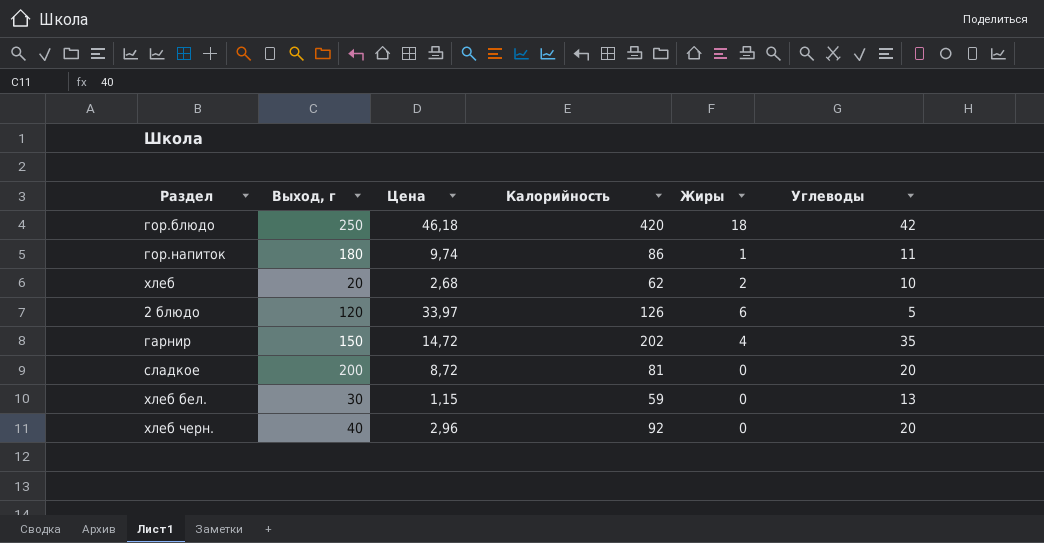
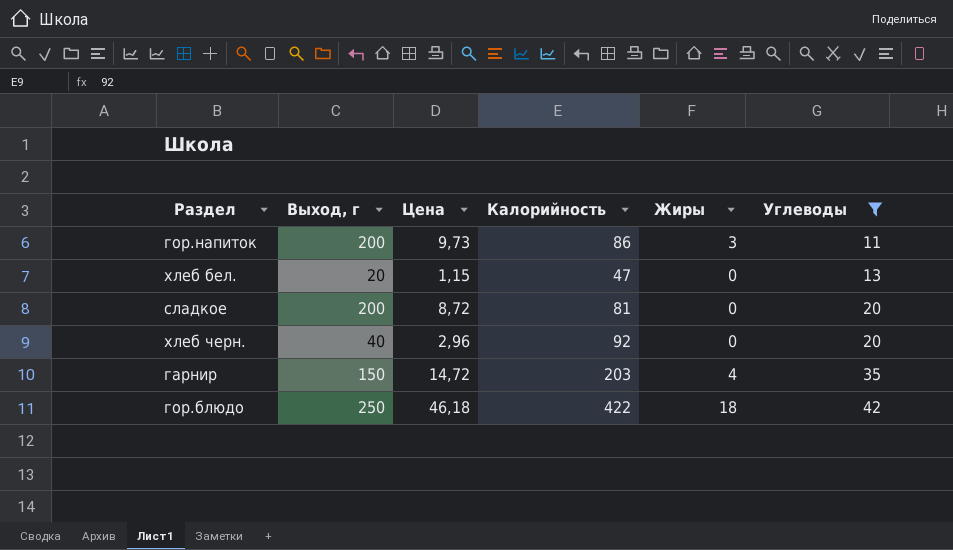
filter: none -> Углеводы >= 11
row order: none -> Углеводы ascending
гор.напиток | Выход, г: 180 -> 200
гор.напиток | Цена: 9,74 -> 9,73
гор.напиток | Жиры: 1 -> 3
хлеб бел. | Выход, г: 30 -> 20
хлеб бел. | Калорийность: 59 -> 47
гарнир | Калорийность: 202 -> 203
гор.блюдо | Калорийность: 420 -> 422

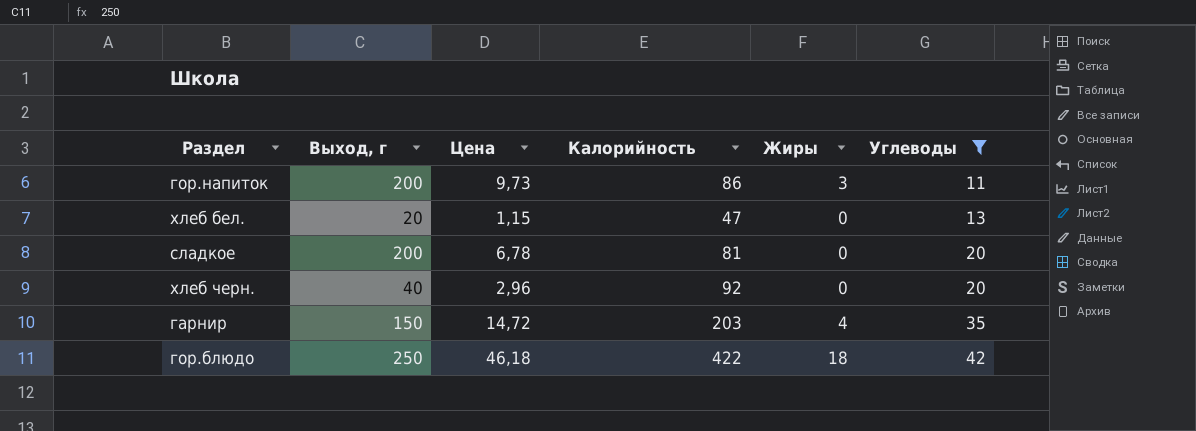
сладкое | Цена: 8,72 -> 6,78

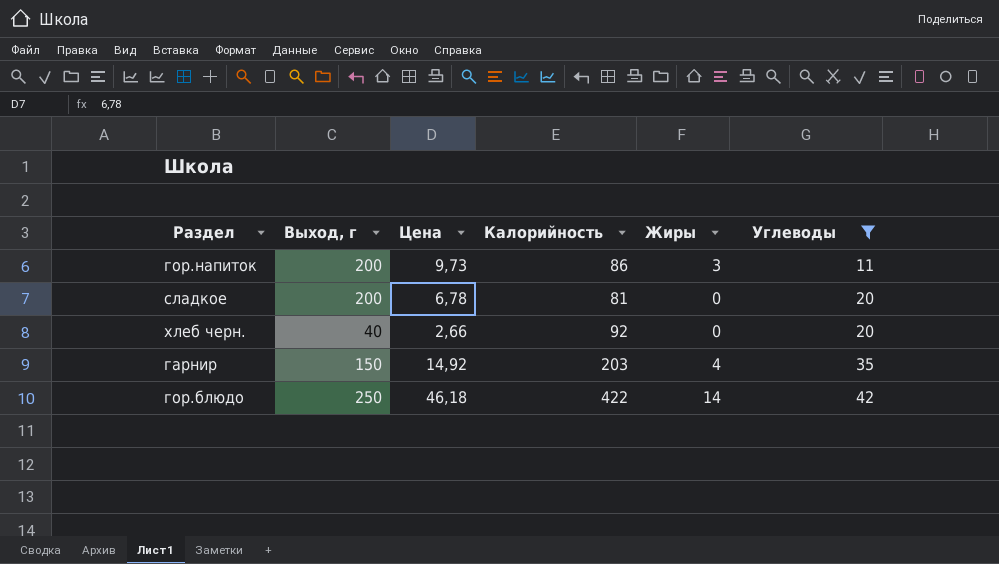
row хлеб бел.: 20 | 1,15 | 47 | 0 | 13 -> none
хлеб черн. | Цена: 2,96 -> 2,66
гарнир | Цена: 14,72 -> 14,92
гор.блюдо | Жиры: 18 -> 14

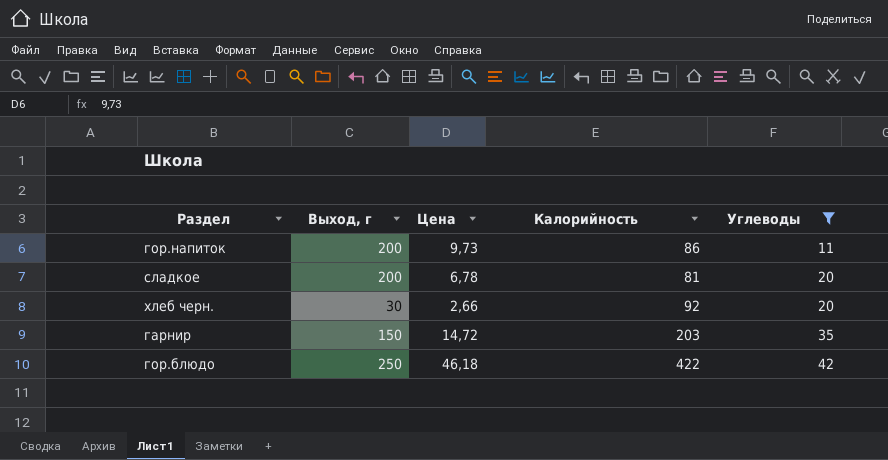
column Жиры | position: 5 -> none
хлеб черн. | Выход, г: 40 -> 30
гарнир | Цена: 14,92 -> 14,72

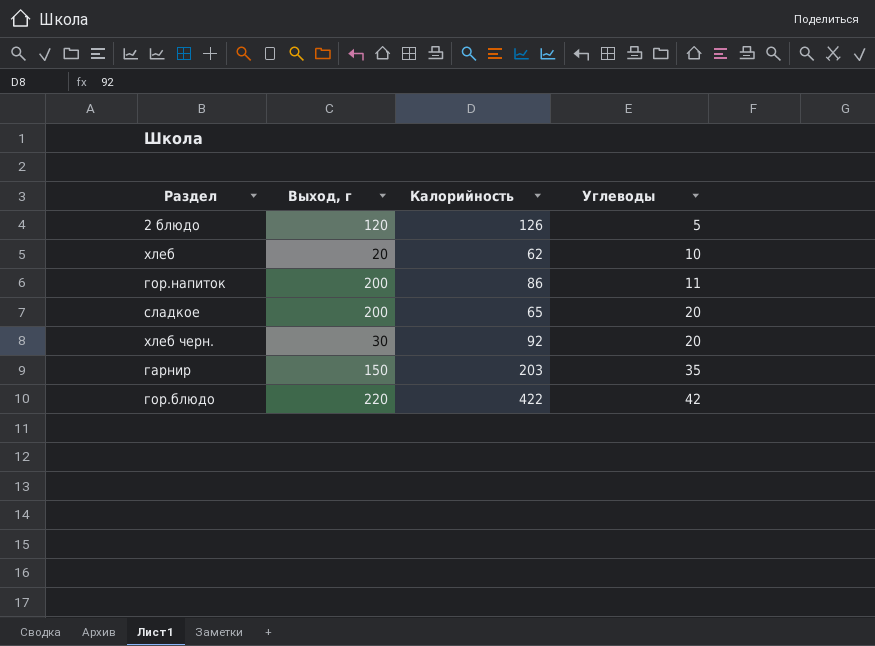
filter: Углеводы >= 11 -> none
column Цена | position: 3 -> none
сладкое | Калорийность: 81 -> 65
гор.блюдо | Выход, г: 250 -> 220

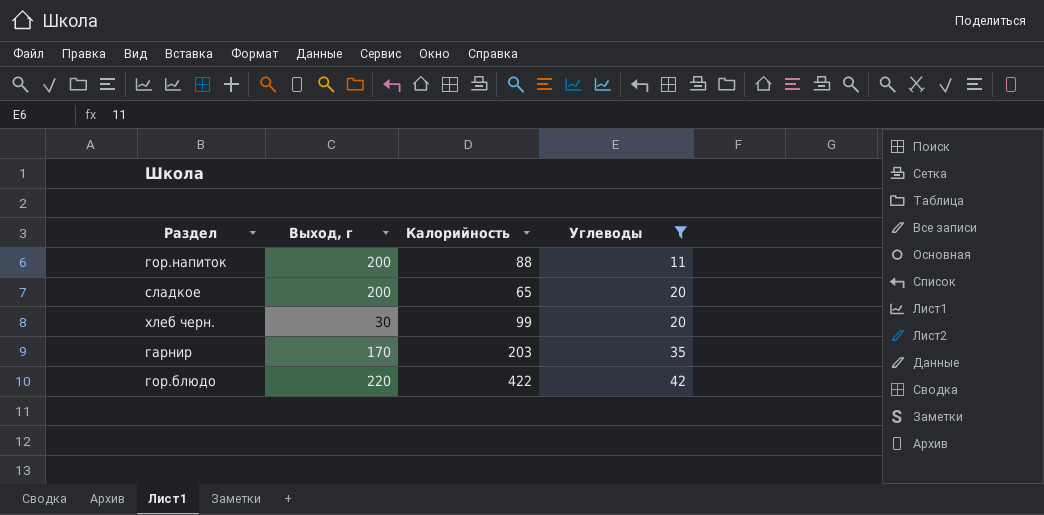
filter: none -> Углеводы >= 11
гор.напиток | Калорийность: 86 -> 88
хлеб черн. | Калорийность: 92 -> 99
гарнир | Выход, г: 150 -> 170

